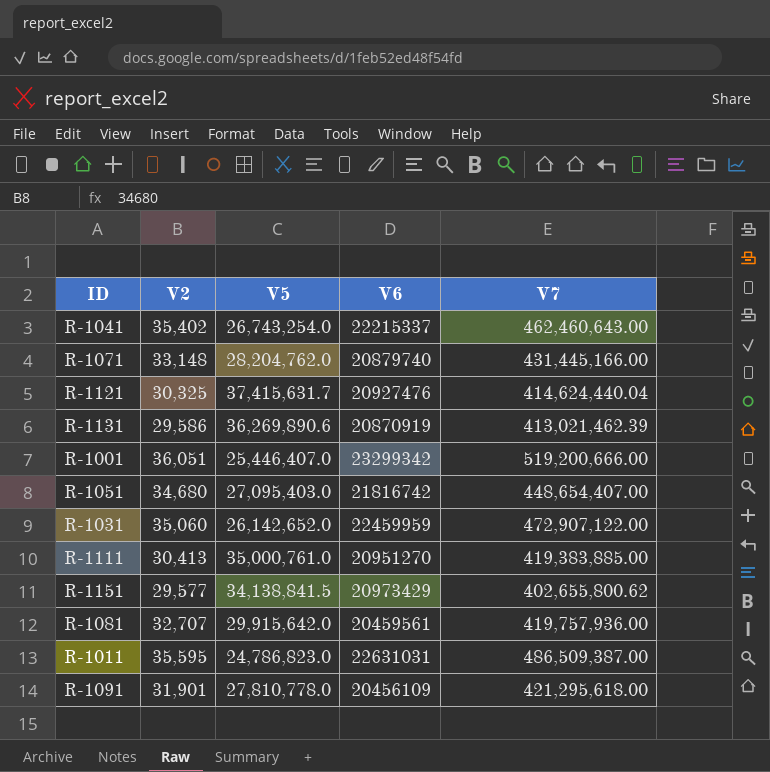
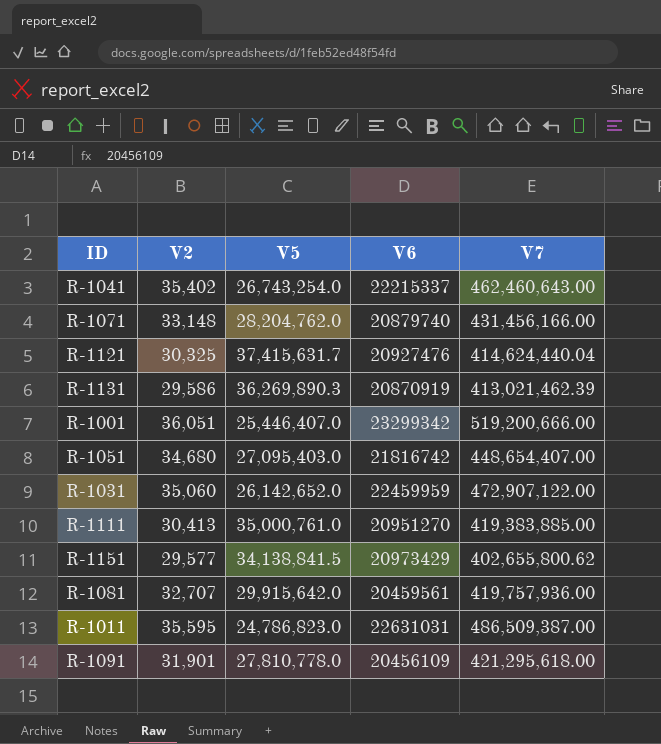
R-1071 | V7: 431,445,166.00 -> 431,456,166.00
R-1131 | V5: 36,269,890.6 -> 36,269,890.3

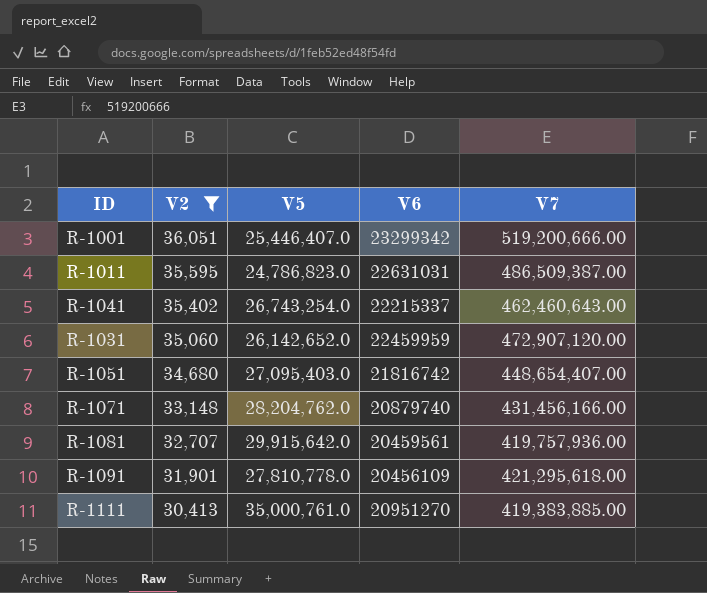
filter: none -> V2 >= 30,413
row order: none -> V2 descending
R-1031 | V7: 472,907,122.00 -> 472,907,120.00

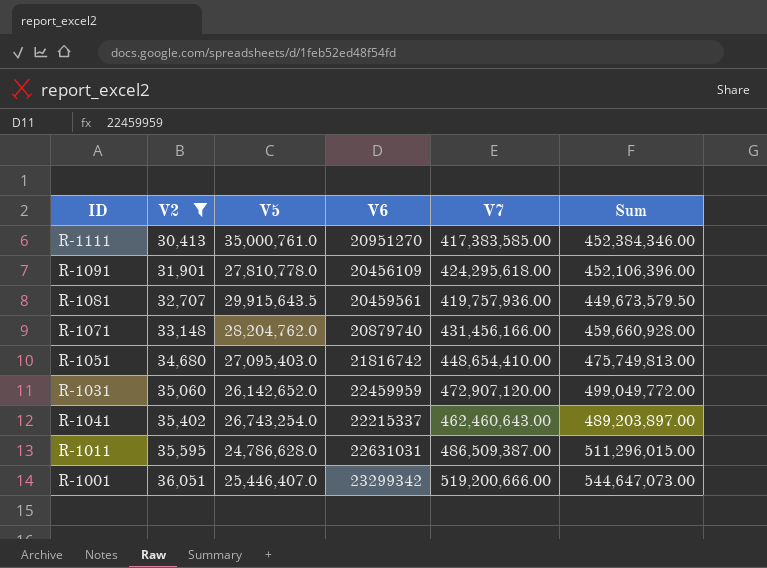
row order: V2 descending -> V2 ascending
column Sum | formula: none -> [V5] + [V7]
R-1111 | V7: 419,383,885.00 -> 417,383,585.00
R-1091 | V7: 421,295,618.00 -> 424,295,618.00
R-1081 | V5: 29,915,642.0 -> 29,915,643.5
R-1051 | V7: 448,654,407.00 -> 448,654,410.00
R-1011 | V5: 24,786,823.0 -> 24,786,628.0

